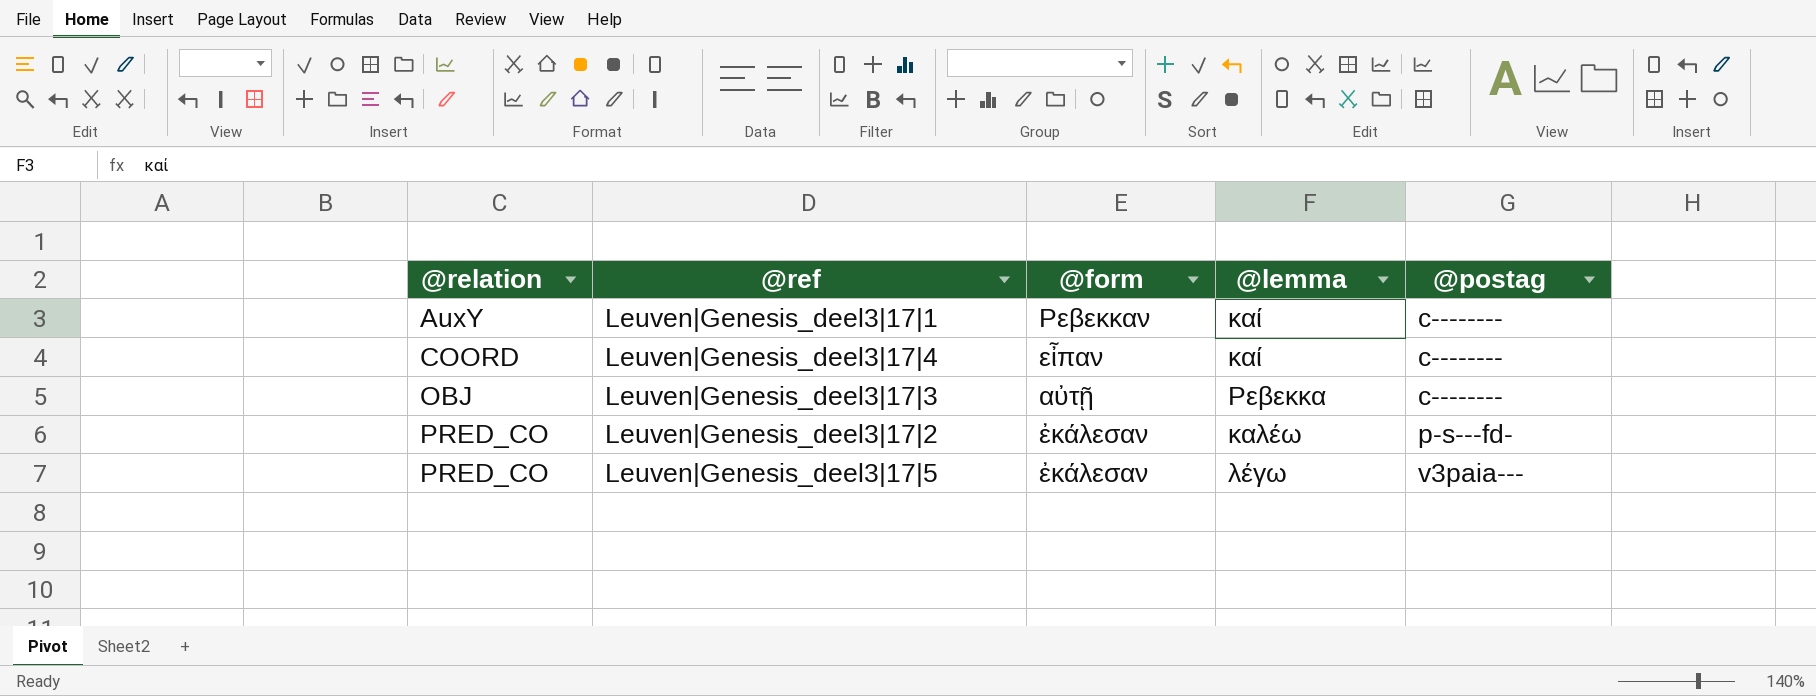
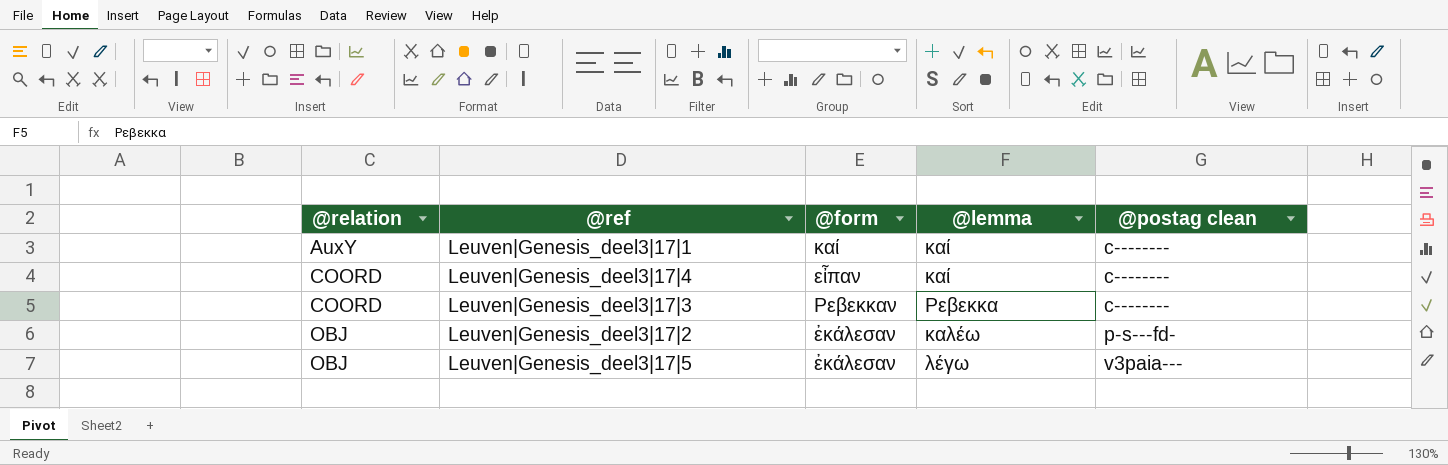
column name: @postag -> @postag clean
Leuven|Genesis_deel3|17|1 | @form: Ρεβεκκαν -> καί
Leuven|Genesis_deel3|17|3 | @relation: OBJ -> COORD
Leuven|Genesis_deel3|17|3 | @form: αὐτῇ -> Ρεβεκκαν
Leuven|Genesis_deel3|17|2 | @relation: PRED_CO -> OBJ
Leuven|Genesis_deel3|17|5 | @relation: PRED_CO -> OBJ

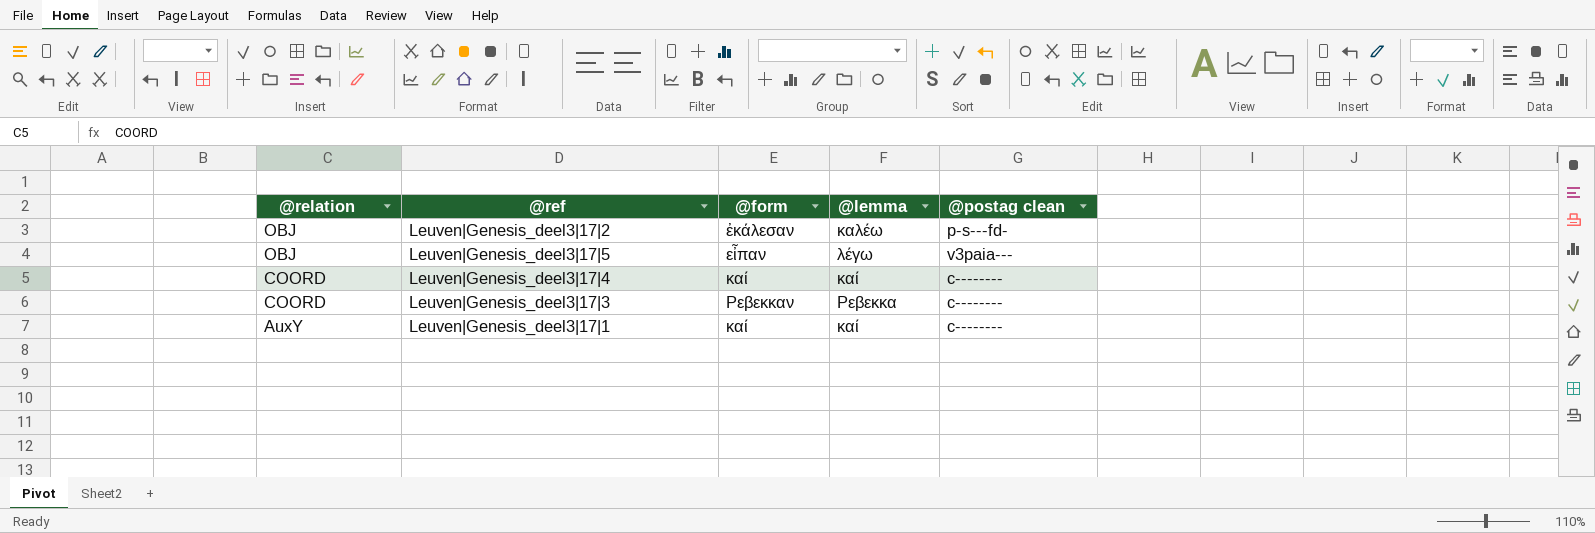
row order: @relation ascending -> @relation descending
Leuven|Genesis_deel3|17|5 | @form: ἐκάλεσαν -> εἶπαν
Leuven|Genesis_deel3|17|4 | @form: εἶπαν -> καί

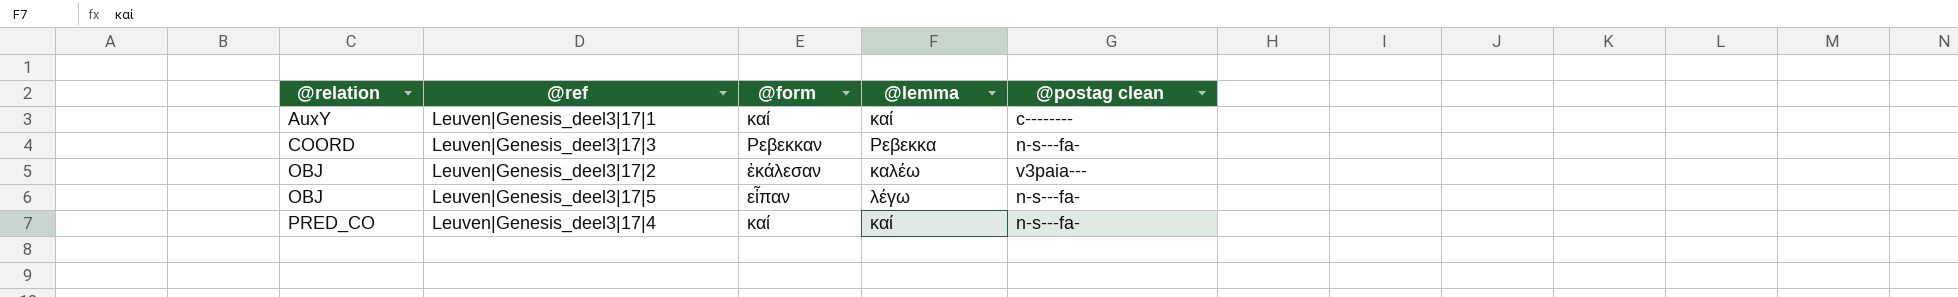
row order: @relation descending -> @relation ascending
Leuven|Genesis_deel3|17|3 | @postag clean: c-------- -> n-s---fa-
Leuven|Genesis_deel3|17|2 | @postag clean: p-s---fd- -> v3paia---
Leuven|Genesis_deel3|17|5 | @postag clean: v3paia--- -> n-s---fa-
Leuven|Genesis_deel3|17|4 | @relation: COORD -> PRED_CO
Leuven|Genesis_deel3|17|4 | @postag clean: c-------- -> n-s---fa-

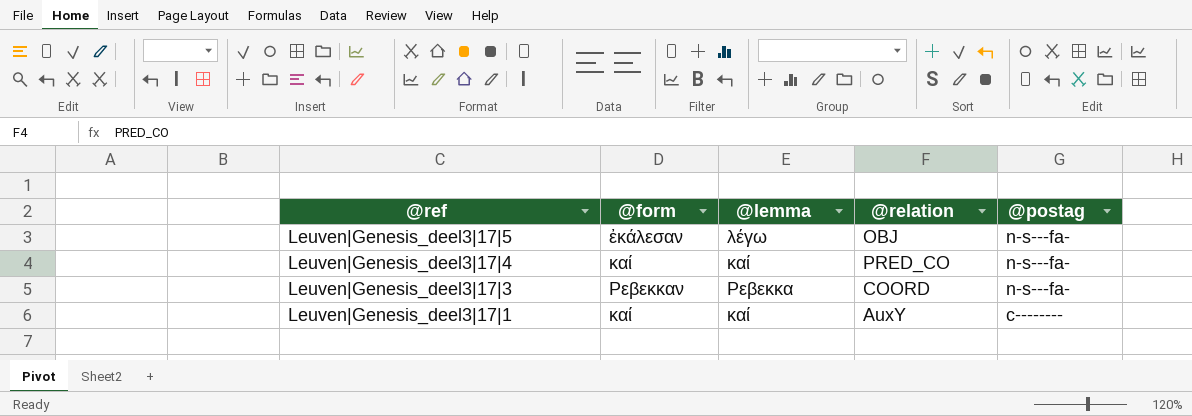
row order: @relation ascending -> @ref descending
column @relation | position: 1 -> 4
column name: @postag clean -> @postag
row Leuven|Genesis_deel3|17|2: OBJ | ἐκάλεσαν | καλέω | v3paia--- -> none
Leuven|Genesis_deel3|17|5 | @form: εἶπαν -> ἐκάλεσαν

